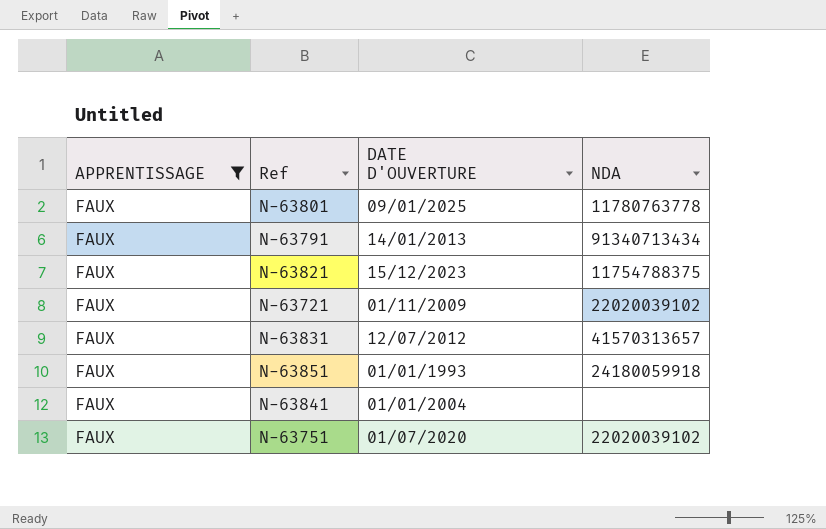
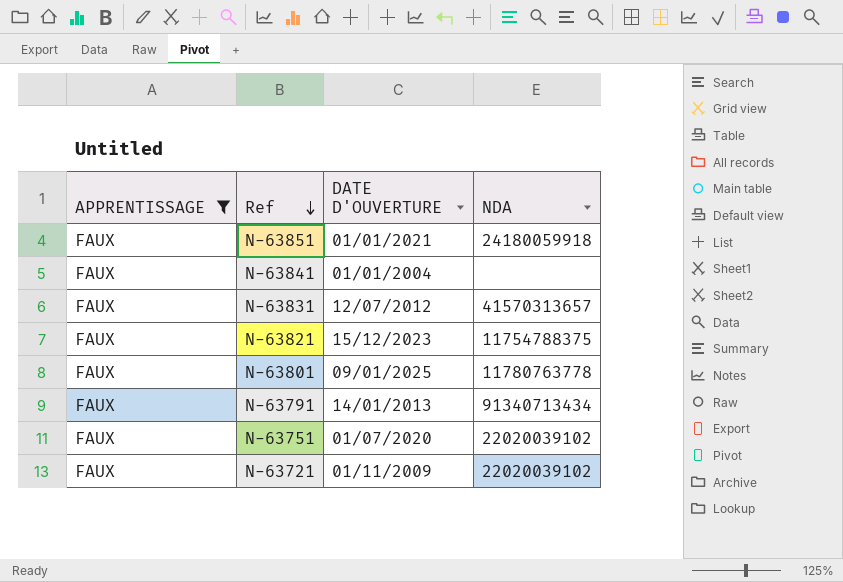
row order: none -> Ref descending
N-63851 | DATE D'OUVERTURE: 01/01/1993 -> 01/01/2021

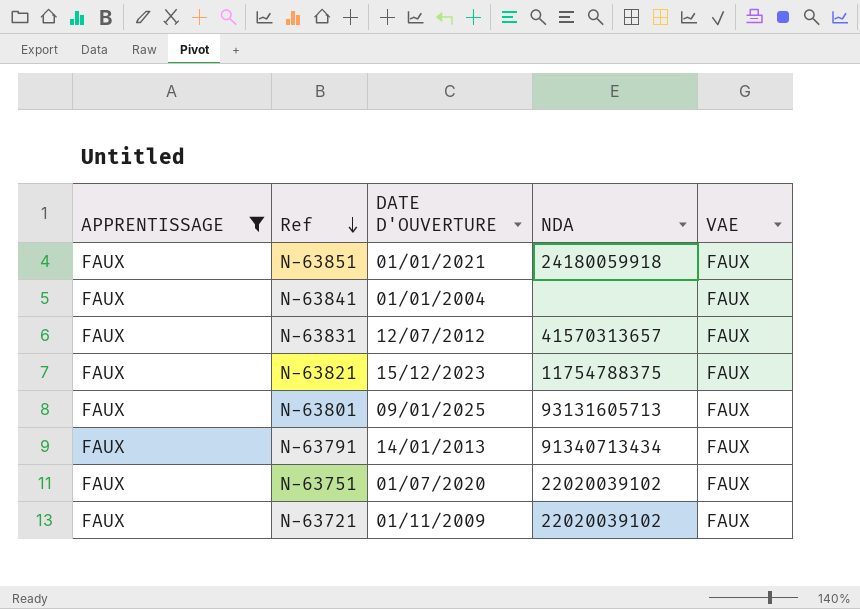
column VAE | position: none -> 5
N-63801 | NDA: 11780763778 -> 93131605713

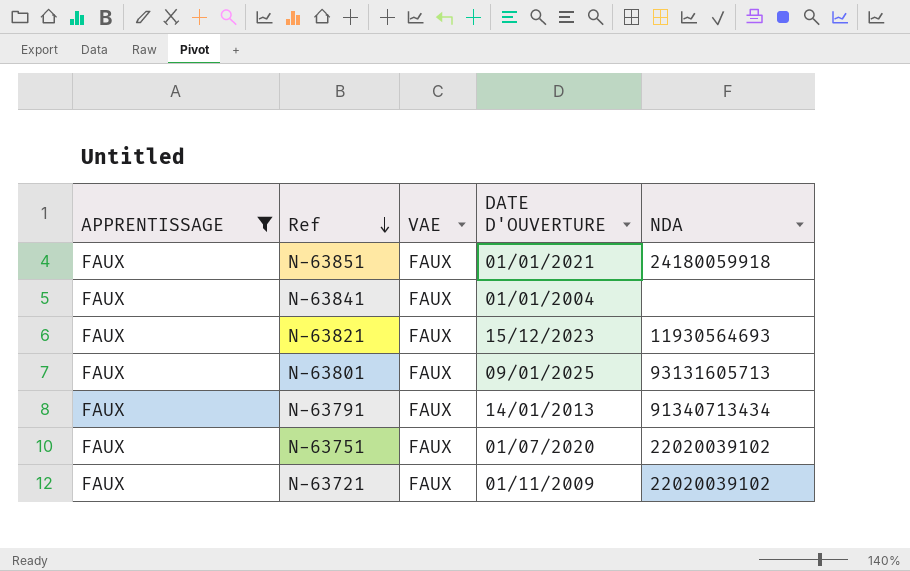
column VAE | position: 5 -> 3
row N-63831: FAUX | 12/07/2012 | 41570313657 | FAUX -> none
N-63821 | NDA: 11754788375 -> 11930564693

